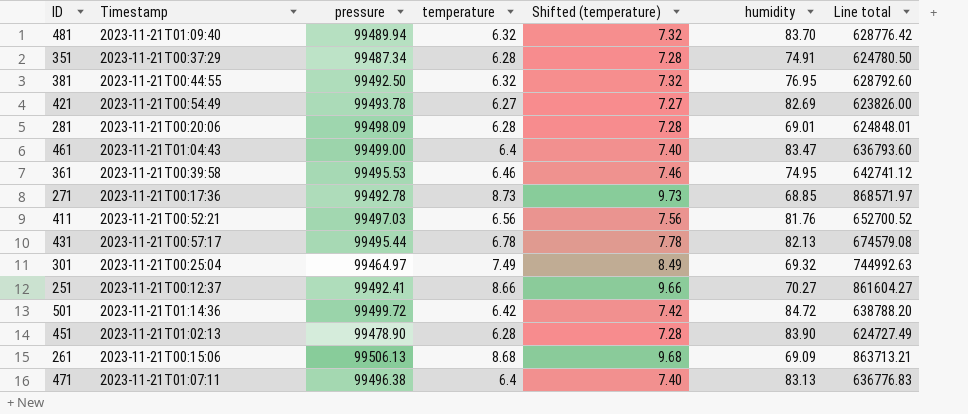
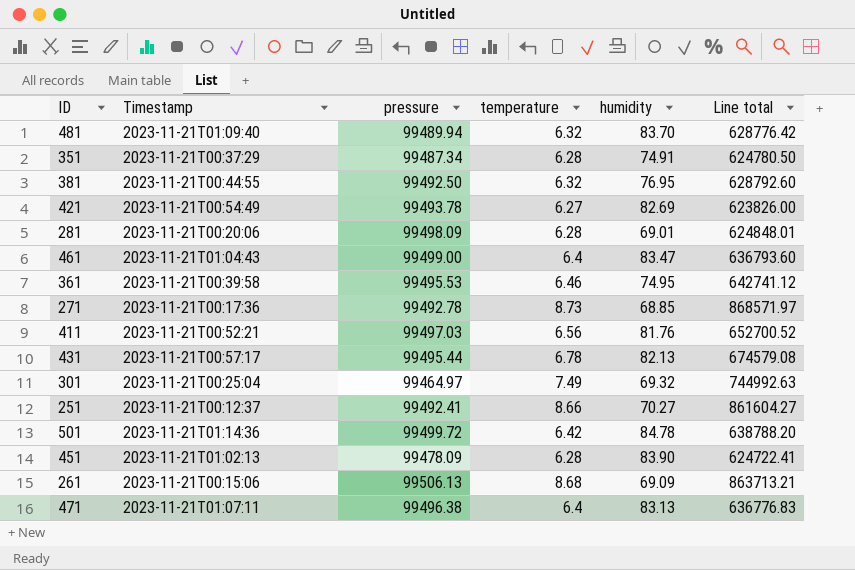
column Shifted (temperature) | formula: [temperature] + 1 -> none
501 | humidity: 84.72 -> 84.78
451 | pressure: 99478.90 -> 99478.09
451 | Line total: 624727.49 -> 624722.41

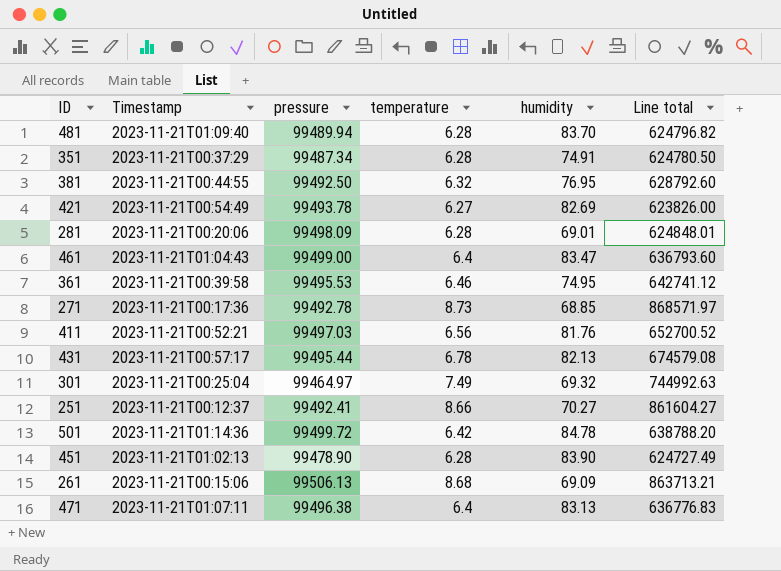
481 | temperature: 6.32 -> 6.28
481 | Line total: 628776.42 -> 624796.82
451 | pressure: 99478.09 -> 99478.90
451 | Line total: 624722.41 -> 624727.49

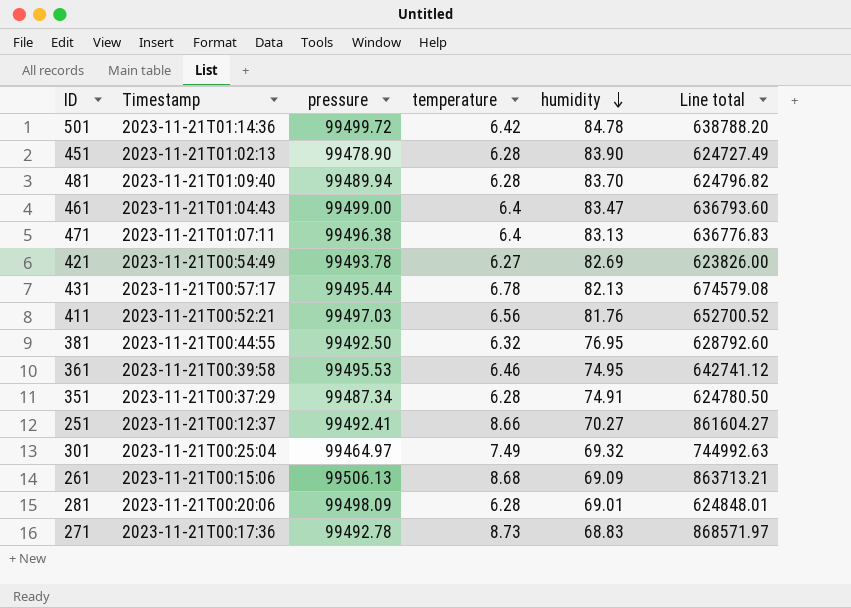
row order: none -> humidity descending
271 | humidity: 68.85 -> 68.83

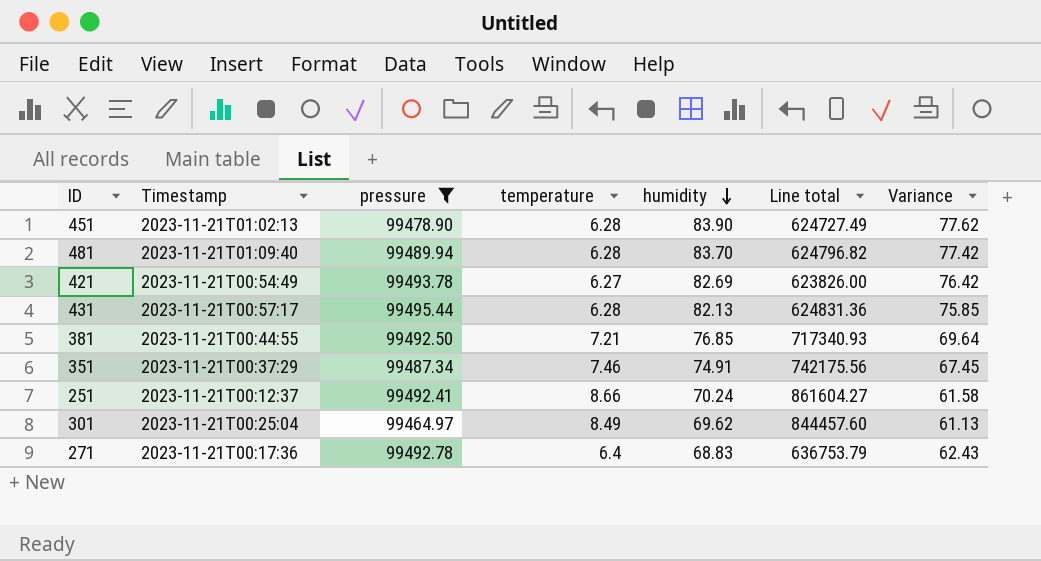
filter: none -> pressure <= 99495.44
column Variance | formula: none -> [humidity] - [temperature]
431 | temperature: 6.78 -> 6.28
431 | Line total: 674579.08 -> 624831.36
381 | temperature: 6.32 -> 7.21
381 | humidity: 76.95 -> 76.85
381 | Line total: 628792.60 -> 717340.93
351 | temperature: 6.28 -> 7.46
351 | Line total: 624780.50 -> 742175.56
251 | humidity: 70.27 -> 70.24
301 | temperature: 7.49 -> 8.49
301 | humidity: 69.32 -> 69.62
301 | Line total: 744992.63 -> 844457.60
271 | temperature: 8.73 -> 6.4
271 | Line total: 868571.97 -> 636753.79

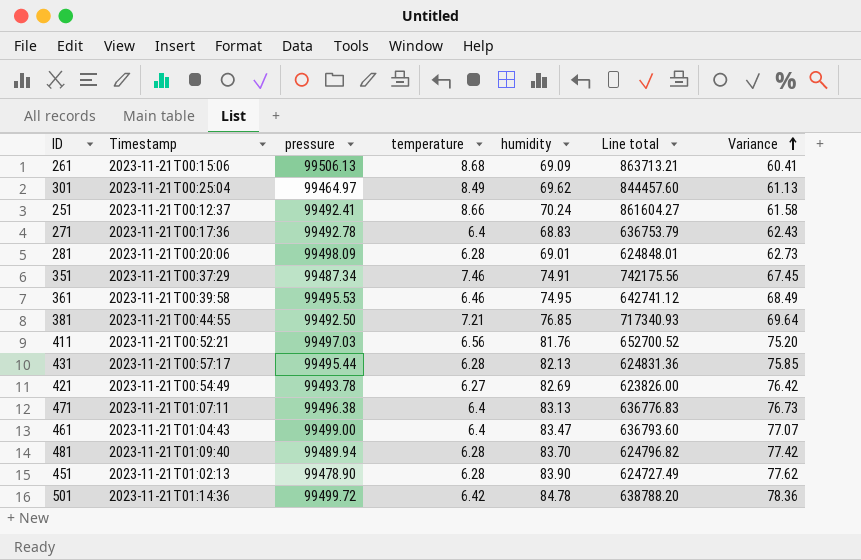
filter: pressure <= 99495.44 -> none
row order: humidity descending -> Variance ascending

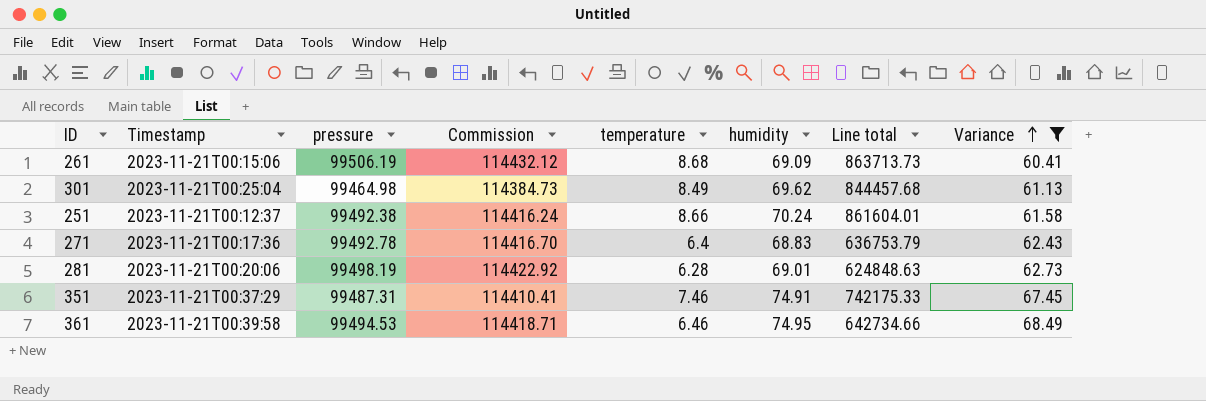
filter: none -> Variance <= 68.49
column Commission | formula: none -> [pressure] * 1.15
261 | pressure: 99506.13 -> 99506.19
261 | Line total: 863713.21 -> 863713.73
301 | pressure: 99464.97 -> 99464.98
301 | Line total: 844457.60 -> 844457.68
251 | pressure: 99492.41 -> 99492.38
251 | Line total: 861604.27 -> 861604.01
281 | pressure: 99498.09 -> 99498.19
281 | Line total: 624848.01 -> 624848.63
351 | pressure: 99487.34 -> 99487.31
351 | Line total: 742175.56 -> 742175.33
361 | pressure: 99495.53 -> 99494.53
361 | Line total: 642741.12 -> 642734.66

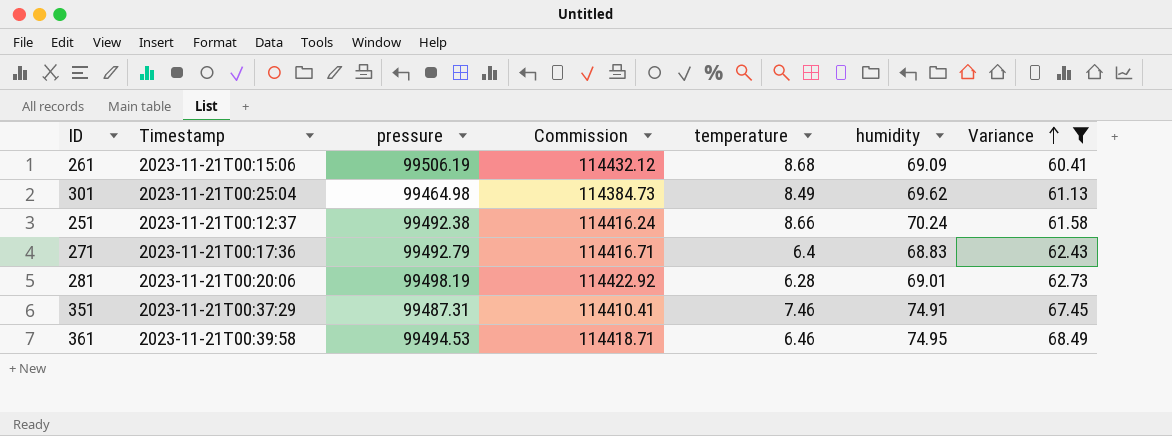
column Line total | formula: [pressure] * [temperature] -> none
271 | pressure: 99492.78 -> 99492.79
271 | Commission: 114416.70 -> 114416.71

